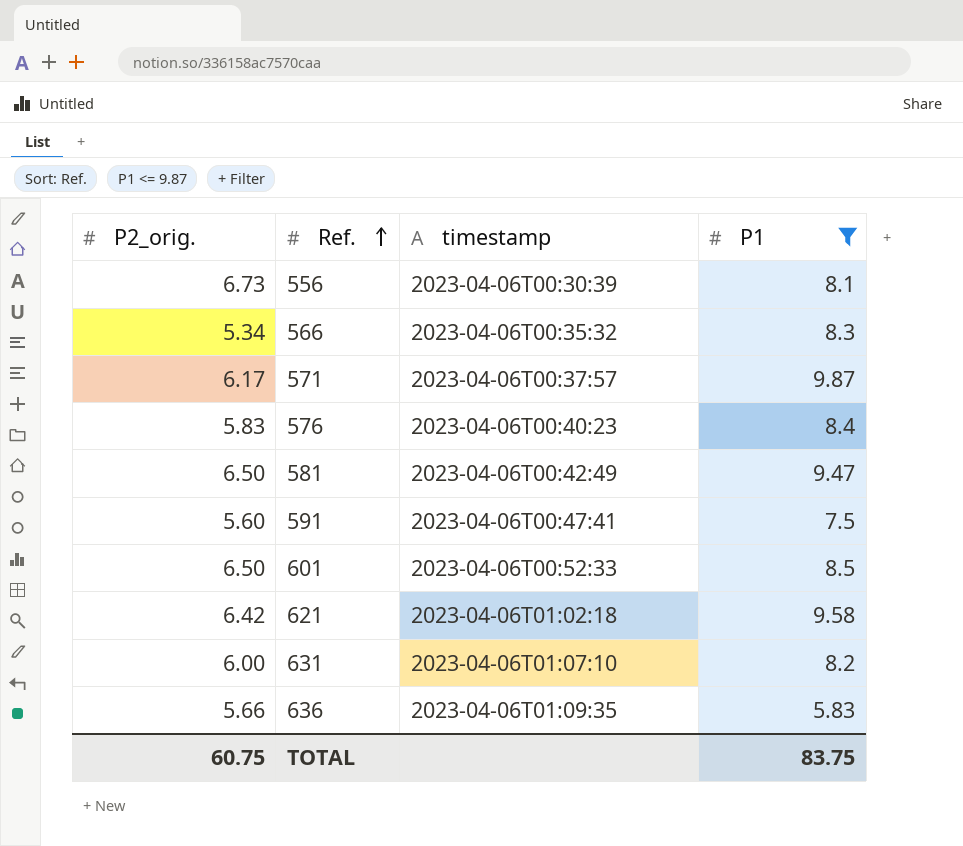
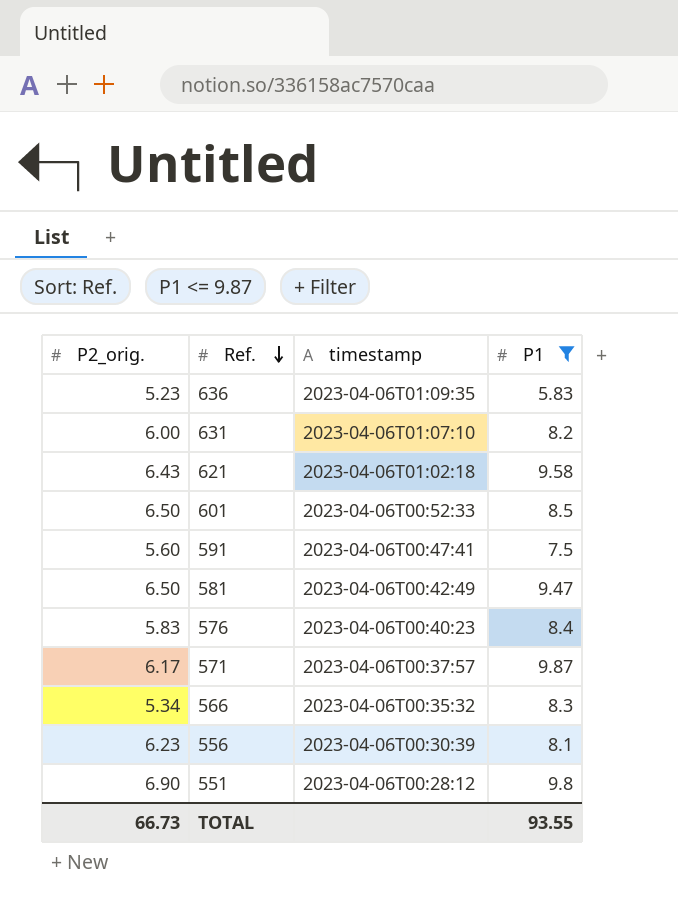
row order: Ref. ascending -> Ref. descending
636 | P2_orig.: 5.66 -> 5.23
621 | P2_orig.: 6.42 -> 6.43
556 | P2_orig.: 6.73 -> 6.23
row 551: none -> 6.90 | 2023-04-06T00:28:12 | 9.8
TOTAL | P2_orig.: 60.75 -> 66.73
TOTAL | P1: 83.75 -> 93.55

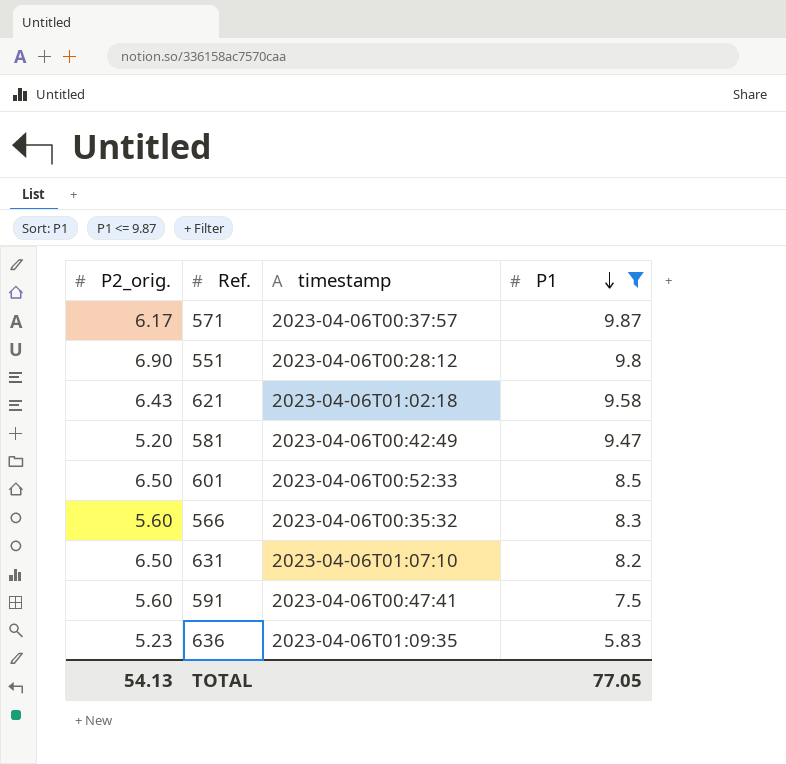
row order: Ref. descending -> P1 descending
row 576: 5.83 | 2023-04-06T00:40:23 | 8.4 -> none
row 556: 6.23 | 2023-04-06T00:30:39 | 8.1 -> none
581 | P2_orig.: 6.50 -> 5.20
566 | P2_orig.: 5.34 -> 5.60
631 | P2_orig.: 6.00 -> 6.50
TOTAL | P2_orig.: 66.73 -> 54.13
TOTAL | P1: 93.55 -> 77.05

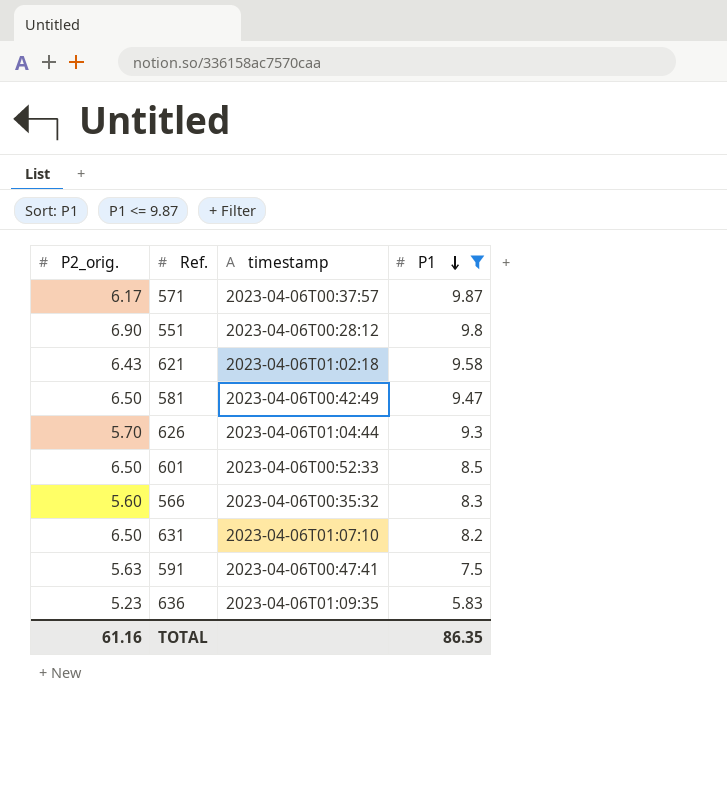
581 | P2_orig.: 5.20 -> 6.50
row 626: none -> 5.70 | 2023-04-06T01:04:44 | 9.3
591 | P2_orig.: 5.60 -> 5.63
TOTAL | P2_orig.: 54.13 -> 61.16
TOTAL | P1: 77.05 -> 86.35

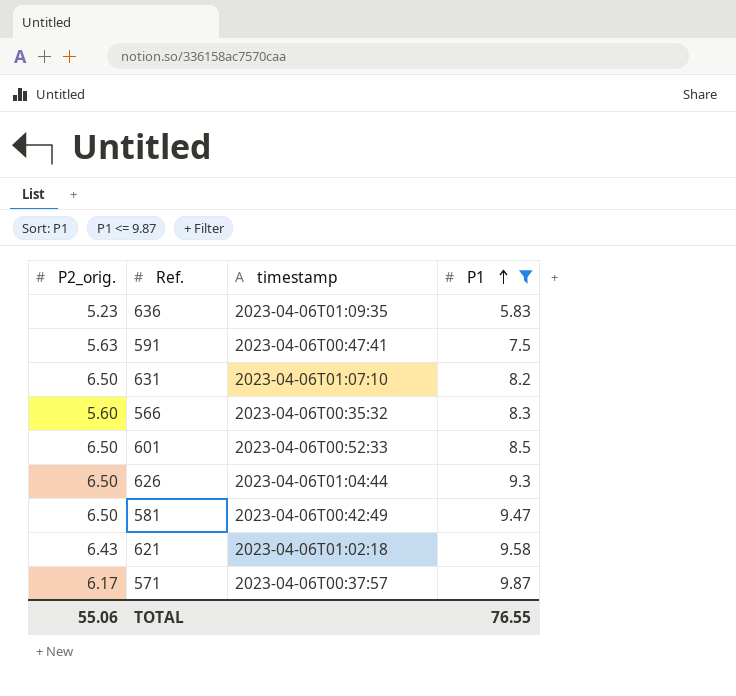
row order: P1 descending -> P1 ascending
row 551: 6.90 | 2023-04-06T00:28:12 | 9.8 -> none
626 | P2_orig.: 5.70 -> 6.50
TOTAL | P2_orig.: 61.16 -> 55.06
TOTAL | P1: 86.35 -> 76.55

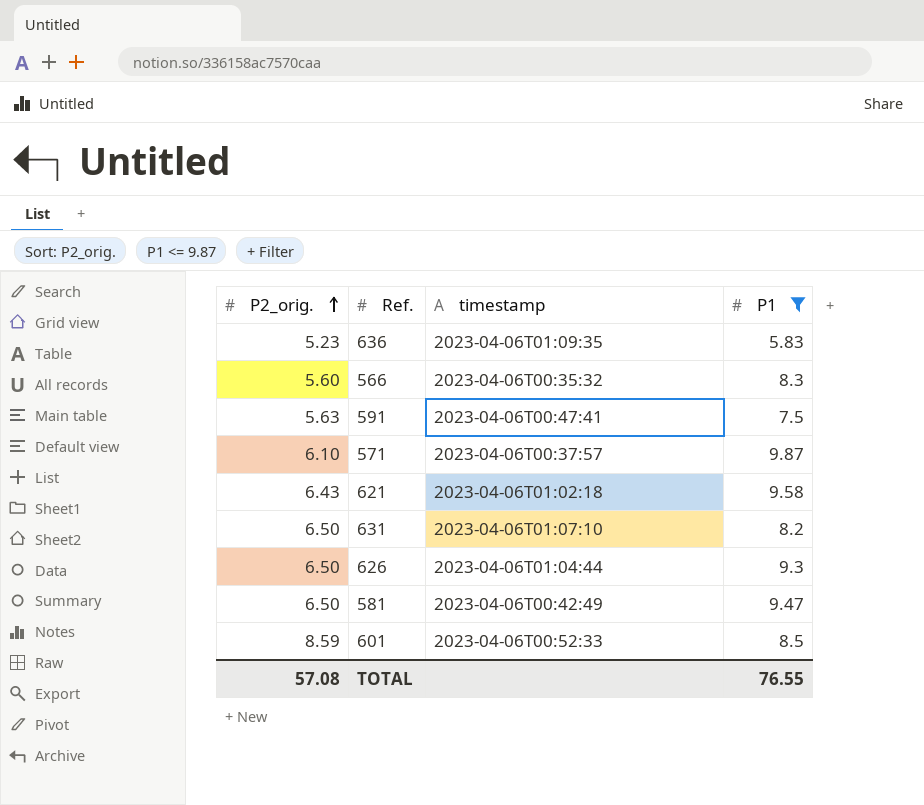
row order: P1 ascending -> P2_orig. ascending
571 | P2_orig.: 6.17 -> 6.10
601 | P2_orig.: 6.50 -> 8.59
TOTAL | P2_orig.: 55.06 -> 57.08

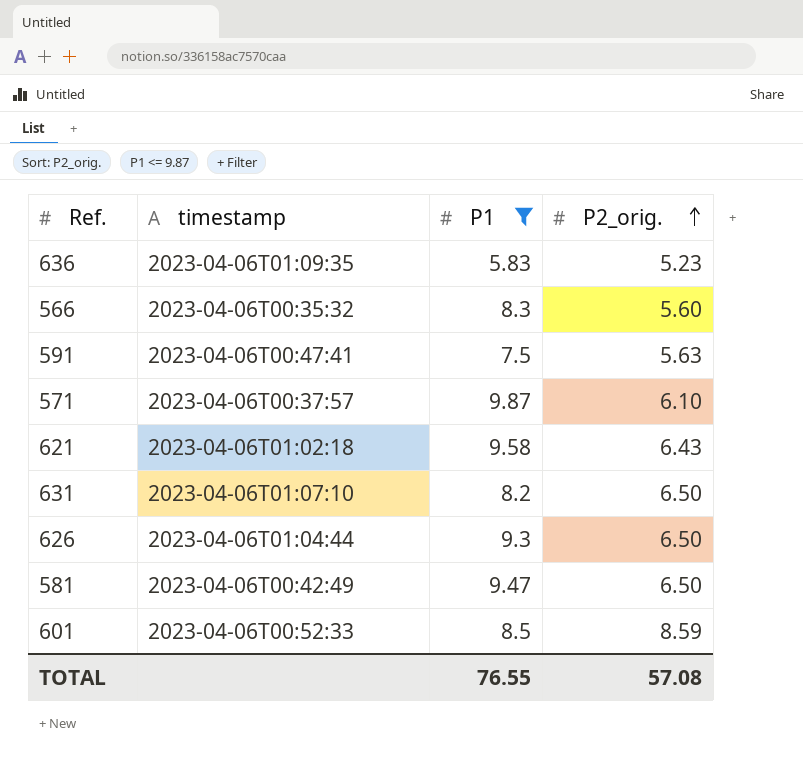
column P2_orig. | position: 1 -> 4

